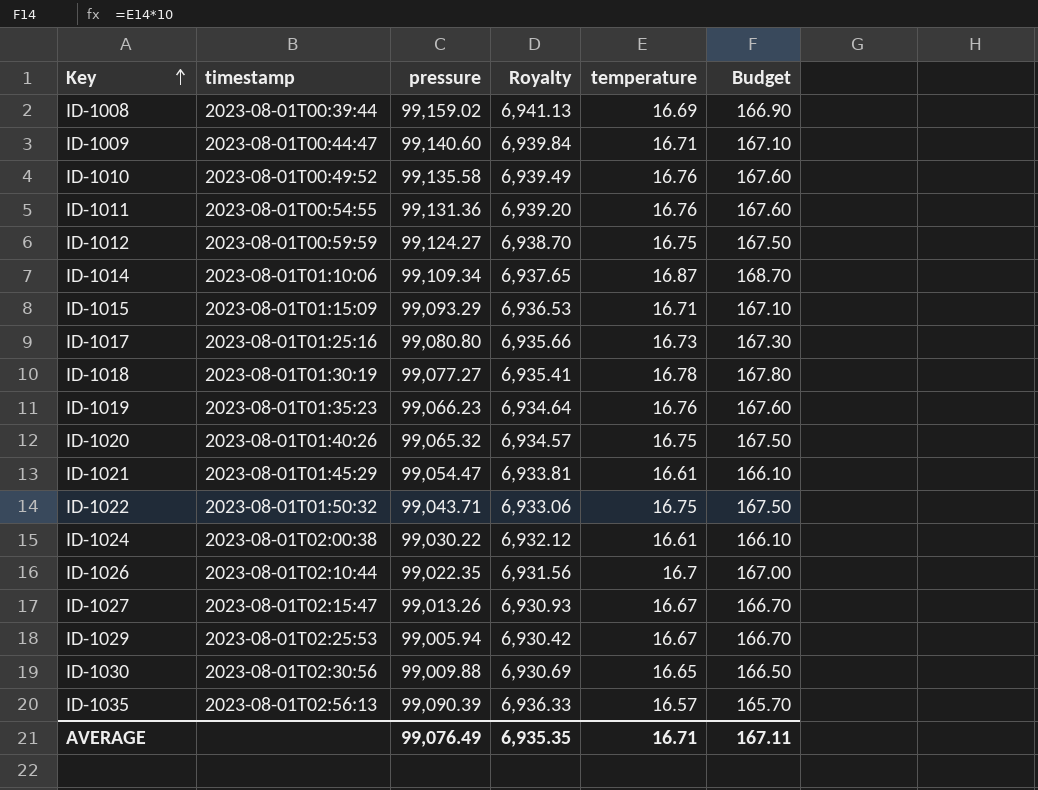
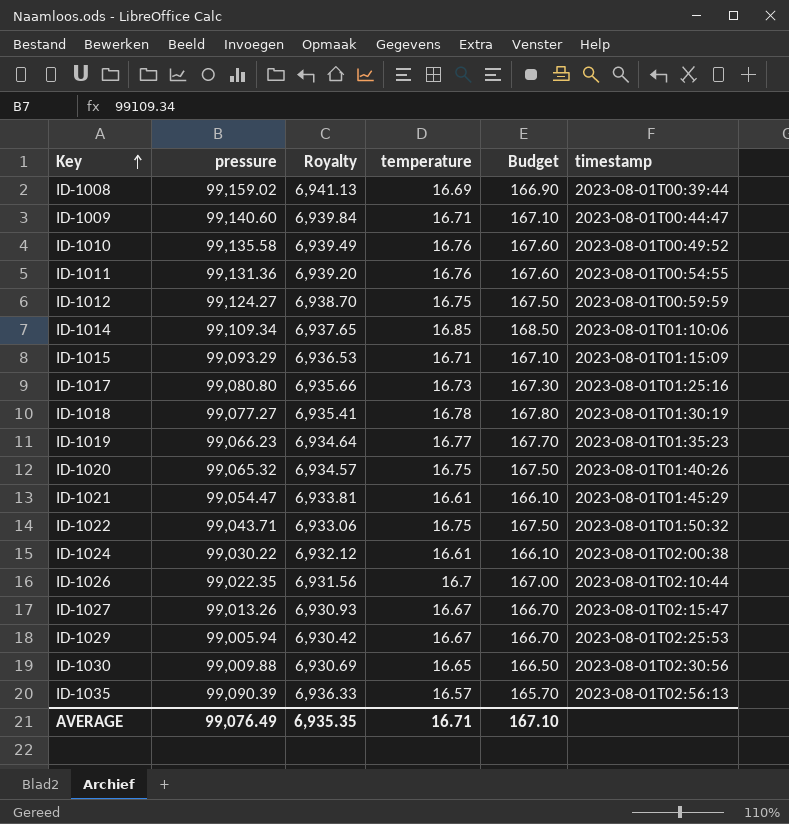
column timestamp | position: 2 -> 6
ID-1014 | temperature: 16.87 -> 16.85
ID-1014 | Budget: 168.70 -> 168.50
ID-1019 | temperature: 16.76 -> 16.77
ID-1019 | Budget: 167.60 -> 167.70
AVERAGE | Budget: 167.11 -> 167.10

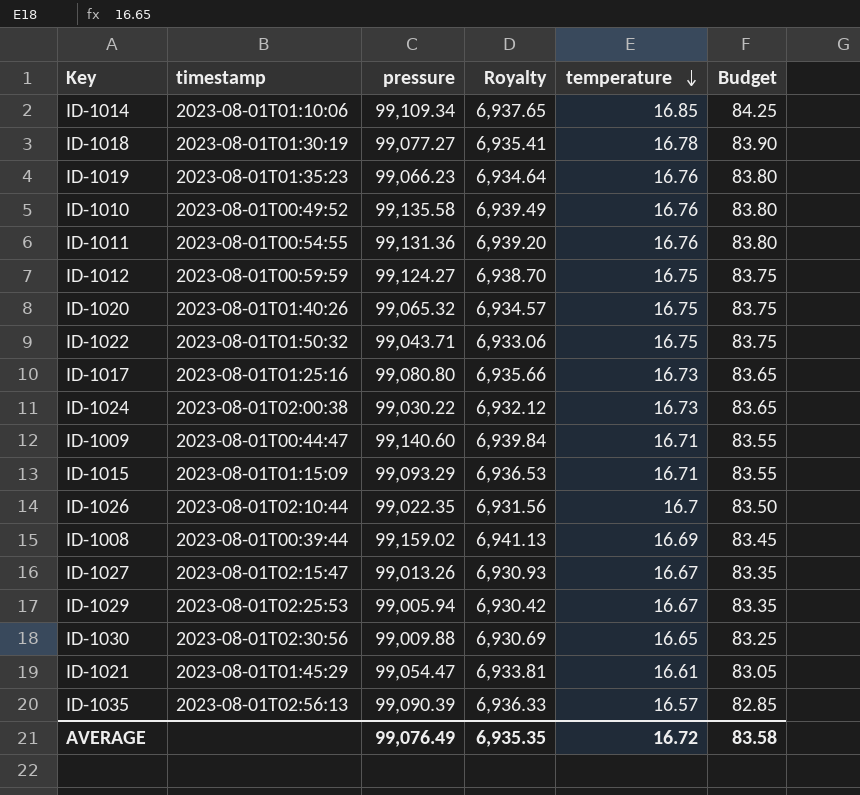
row order: Key ascending -> temperature descending
column timestamp | position: 6 -> 2
column Budget | formula: [temperature] * 10 -> [temperature] * 5
ID-1019 | temperature: 16.77 -> 16.76
ID-1024 | temperature: 16.61 -> 16.73
AVERAGE | temperature: 16.71 -> 16.72
AVERAGE | Budget: 167.10 -> 83.58

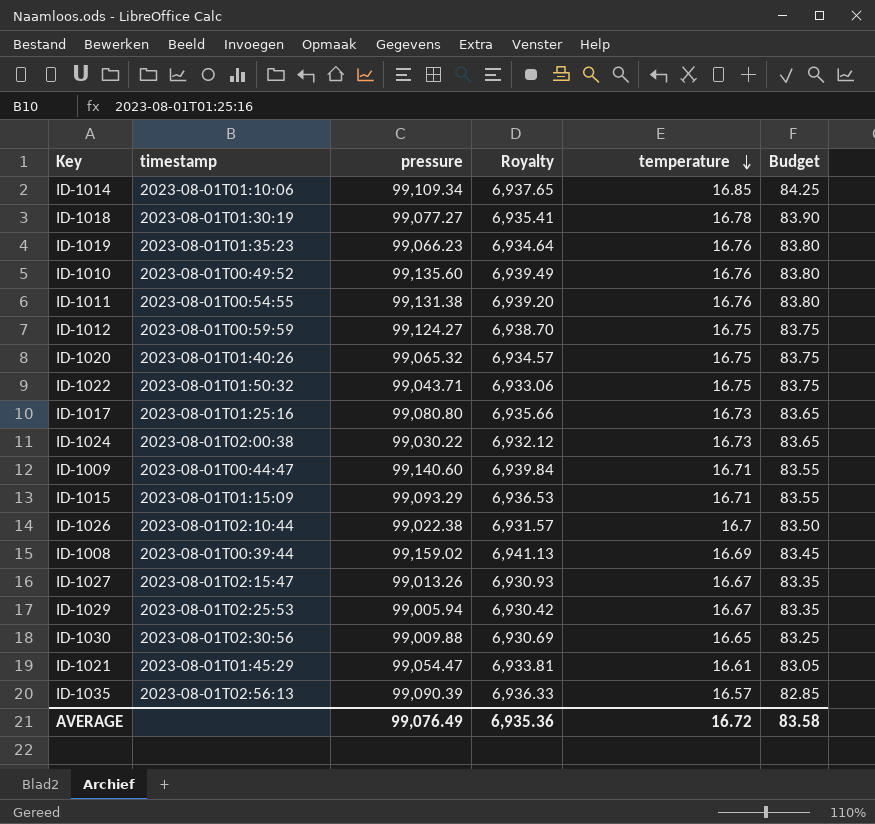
ID-1010 | pressure: 99,135.58 -> 99,135.60
ID-1011 | pressure: 99,131.36 -> 99,131.38
ID-1026 | pressure: 99,022.35 -> 99,022.38
ID-1026 | Royalty: 6,931.56 -> 6,931.57
AVERAGE | Royalty: 6,935.35 -> 6,935.36

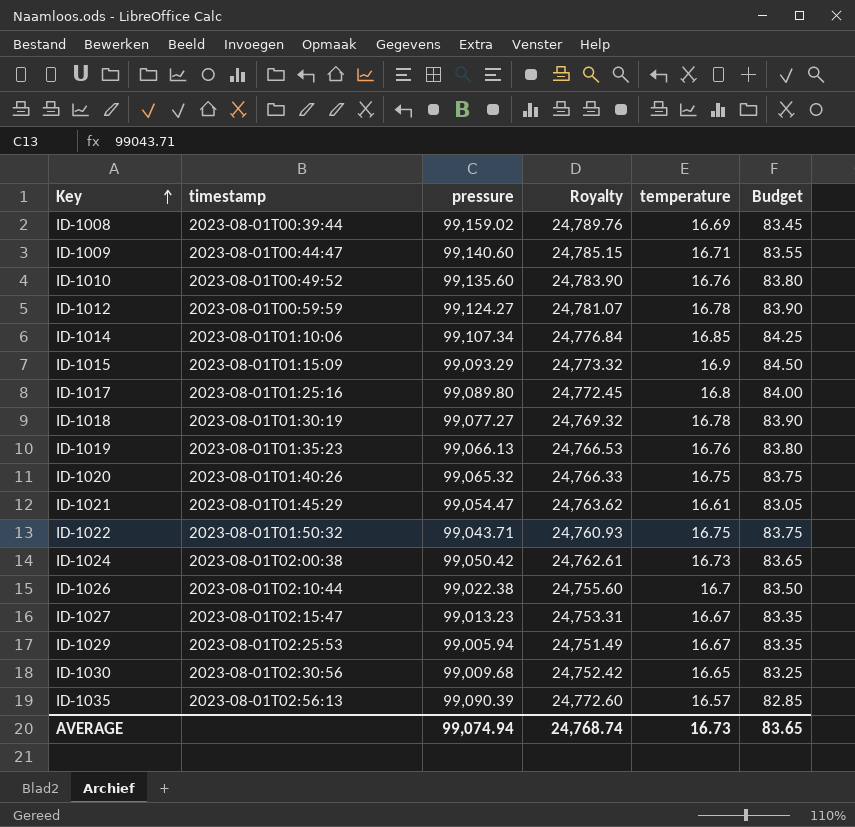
row order: temperature descending -> Key ascending
column Royalty | formula: [pressure] * 0.07 -> [pressure] * 0.25
row ID-1011: 2023-08-01T00:54:55 | 99,131.38 | 6,939.20 | 16.76 | 83.80 -> none
ID-1012 | temperature: 16.75 -> 16.78
ID-1012 | Budget: 83.75 -> 83.90
ID-1014 | pressure: 99,109.34 -> 99,107.34
ID-1015 | temperature: 16.71 -> 16.9
ID-1015 | Budget: 83.55 -> 84.50
ID-1017 | pressure: 99,080.80 -> 99,089.80
ID-1017 | temperature: 16.73 -> 16.8
ID-1017 | Budget: 83.65 -> 84.00
ID-1019 | pressure: 99,066.23 -> 99,066.13
ID-1024 | pressure: 99,030.22 -> 99,050.42
ID-1027 | pressure: 99,013.26 -> 99,013.23
ID-1030 | pressure: 99,009.88 -> 99,009.68
AVERAGE | pressure: 99,076.49 -> 99,074.94
AVERAGE | Royalty: 6,935.36 -> 24,768.74
AVERAGE | temperature: 16.72 -> 16.73
AVERAGE | Budget: 83.58 -> 83.65

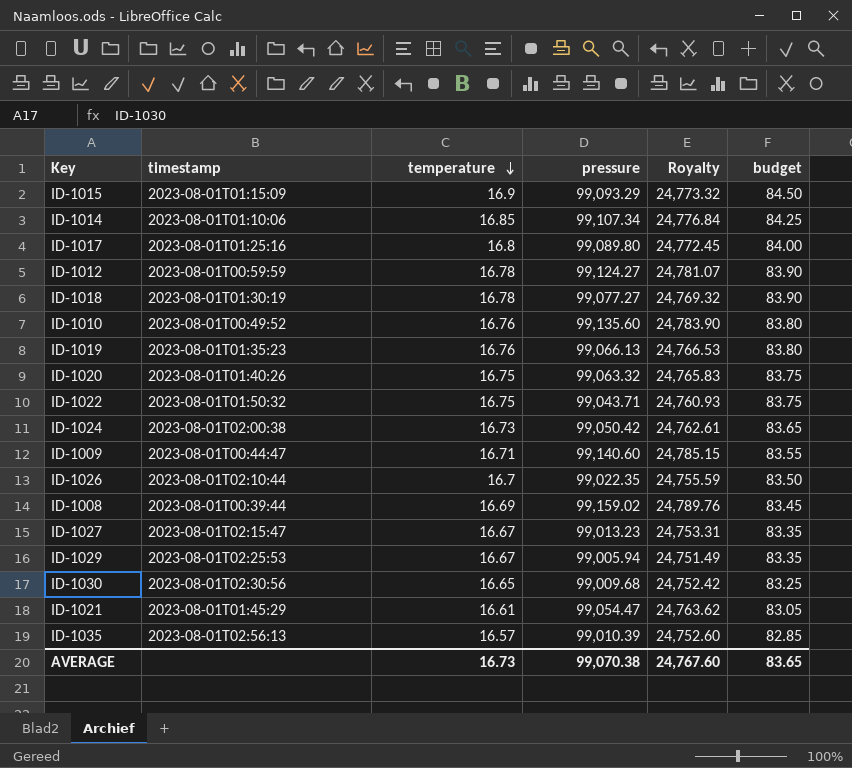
row order: Key ascending -> temperature descending
column temperature | position: 5 -> 3
column name: Budget -> budget
ID-1020 | pressure: 99,065.32 -> 99,063.32
ID-1020 | Royalty: 24,766.33 -> 24,765.83
ID-1026 | pressure: 99,022.38 -> 99,022.35
ID-1026 | Royalty: 24,755.60 -> 24,755.59
ID-1035 | pressure: 99,090.39 -> 99,010.39
ID-1035 | Royalty: 24,772.60 -> 24,752.60
AVERAGE | pressure: 99,074.94 -> 99,070.38
AVERAGE | Royalty: 24,768.74 -> 24,767.60

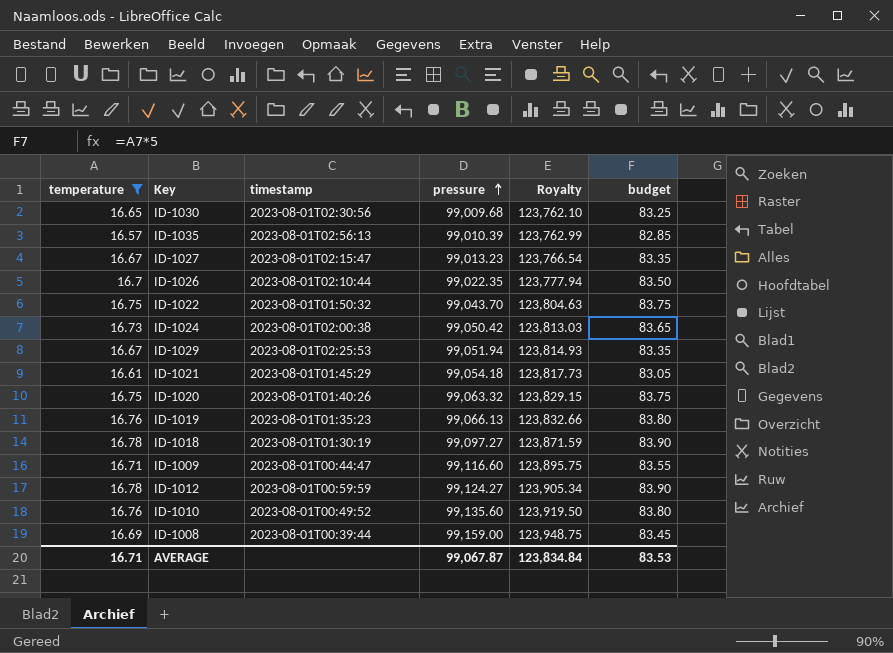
filter: none -> temperature <= 16.78
row order: temperature descending -> pressure ascending
column temperature | position: 3 -> 1
column Royalty | formula: [pressure] * 0.25 -> [pressure] * 1.25
ID-1022 | pressure: 99,043.71 -> 99,043.70
ID-1029 | pressure: 99,005.94 -> 99,051.94
ID-1021 | pressure: 99,054.47 -> 99,054.18
ID-1018 | pressure: 99,077.27 -> 99,097.27
ID-1009 | pressure: 99,140.60 -> 99,116.60
ID-1008 | pressure: 99,159.02 -> 99,159.00
AVERAGE | temperature: 16.73 -> 16.71
AVERAGE | pressure: 99,070.38 -> 99,067.87
AVERAGE | Royalty: 24,767.60 -> 123,834.84
AVERAGE | budget: 83.65 -> 83.53

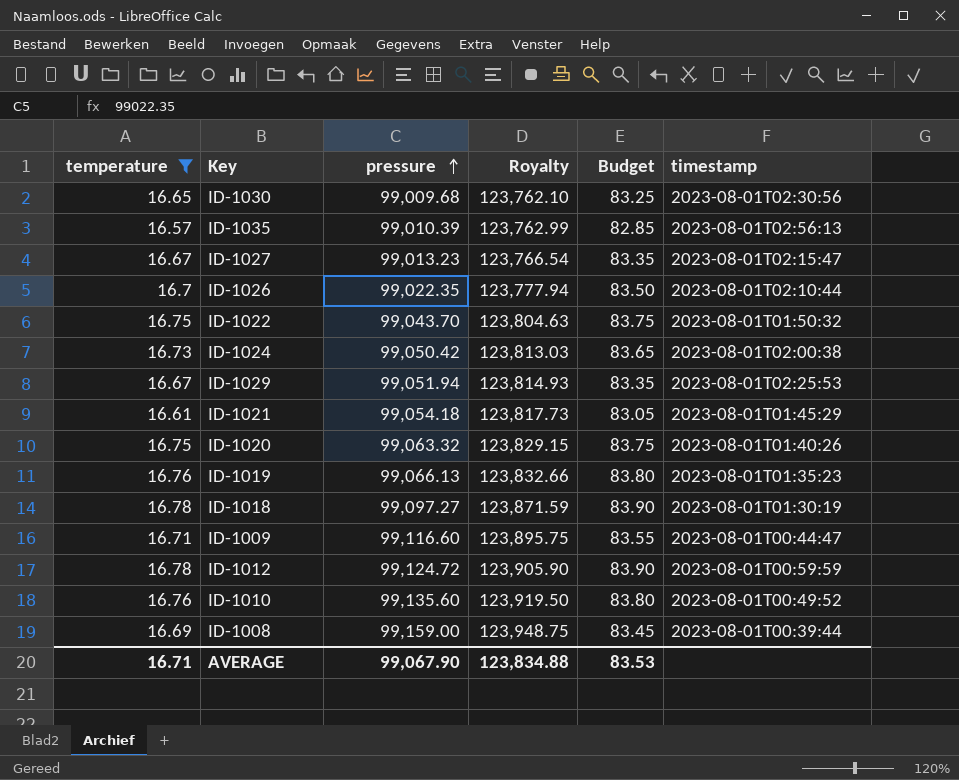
column name: budget -> Budget
column timestamp | position: 3 -> 6
ID-1012 | pressure: 99,124.27 -> 99,124.72
ID-1012 | Royalty: 123,905.34 -> 123,905.90
AVERAGE | pressure: 99,067.87 -> 99,067.90
AVERAGE | Royalty: 123,834.84 -> 123,834.88

